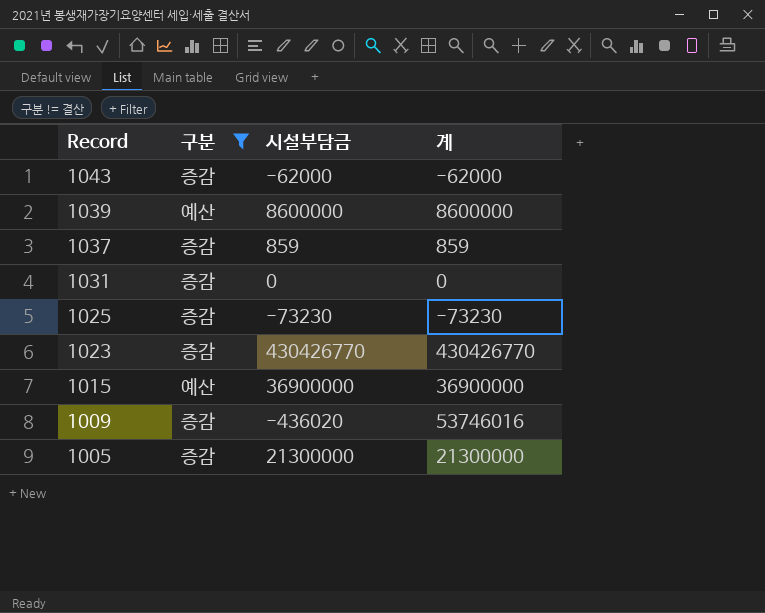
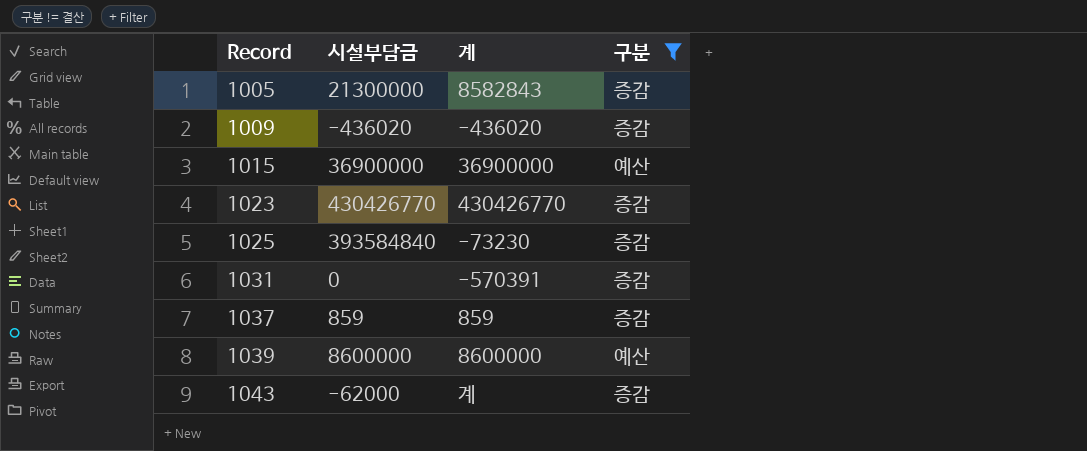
row order: Record descending -> Record ascending
column 구분 | position: 2 -> 4
1005 | 계: 21300000 -> 8582843
1009 | 계: 53746016 -> -436020
1025 | 시설부담금: -73230 -> 393584840
1031 | 계: 0 -> -570391
1043 | 계: -62000 -> 계

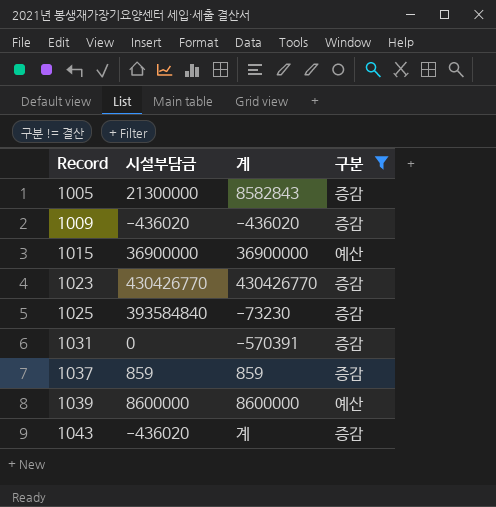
1043 | 시설부담금: -62000 -> -436020

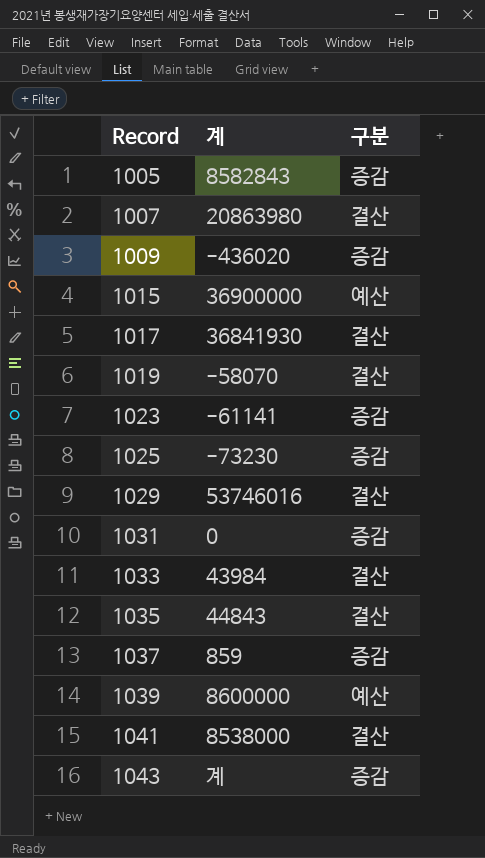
filter: 구분 != 결산 -> none
column 시설부담금 | position: 2 -> none
1023 | 계: 430426770 -> -61141
1031 | 계: -570391 -> 0

